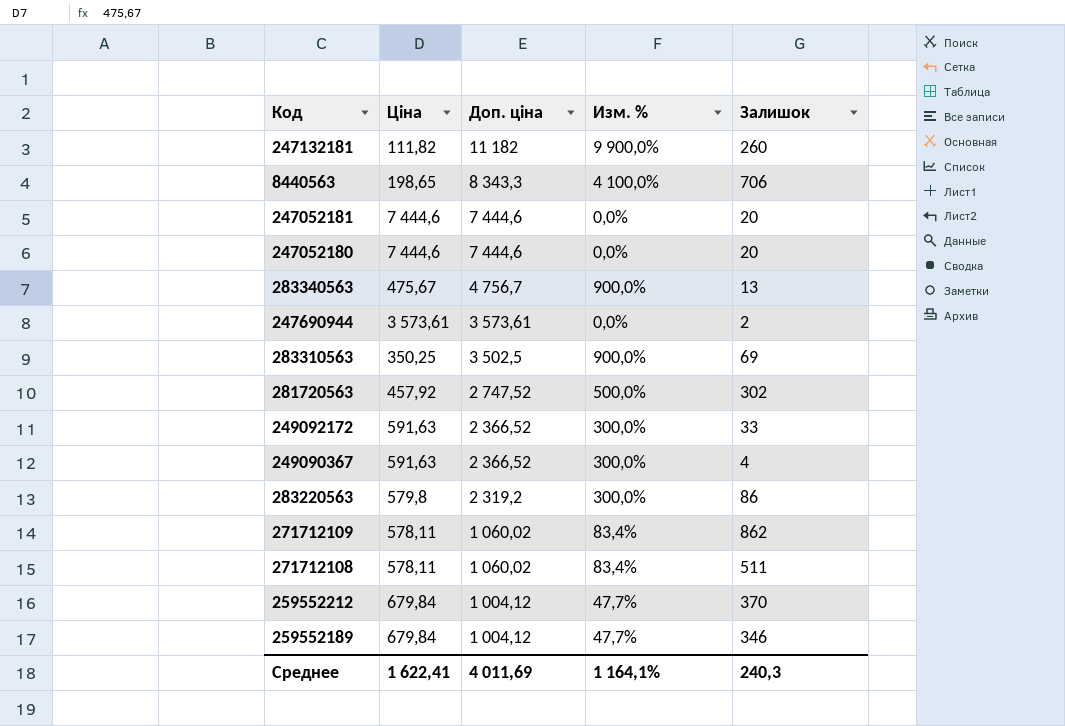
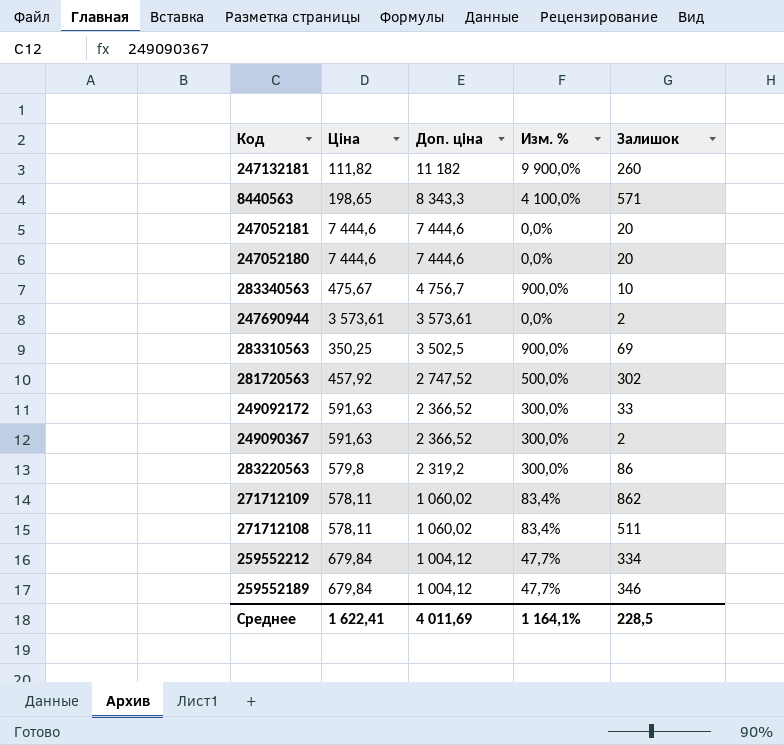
8440563 | Залишок: 706 -> 571
283340563 | Залишок: 13 -> 10
249090367 | Залишок: 4 -> 2
259552212 | Залишок: 370 -> 334
Среднее | Залишок: 240,3 -> 228,5

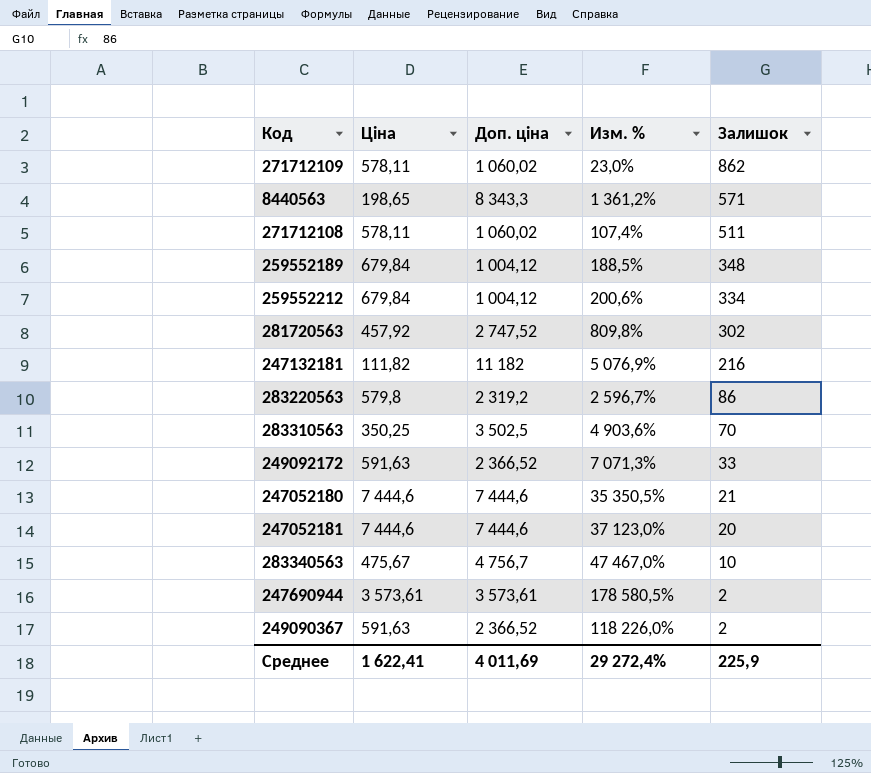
row order: Доп. ціна descending -> Залишок descending
column Изм. % | formula: ([Доп. ціна] - [Ціна]) / [Ціна] -> ([Доп. ціна] - [Залишок]) / [Залишок]
259552189 | Залишок: 346 -> 348
247132181 | Залишок: 260 -> 216
283310563 | Залишок: 69 -> 70
247052180 | Залишок: 20 -> 21
Среднее | Изм. %: 1 164,1% -> 29 272,4%
Среднее | Залишок: 228,5 -> 225,9

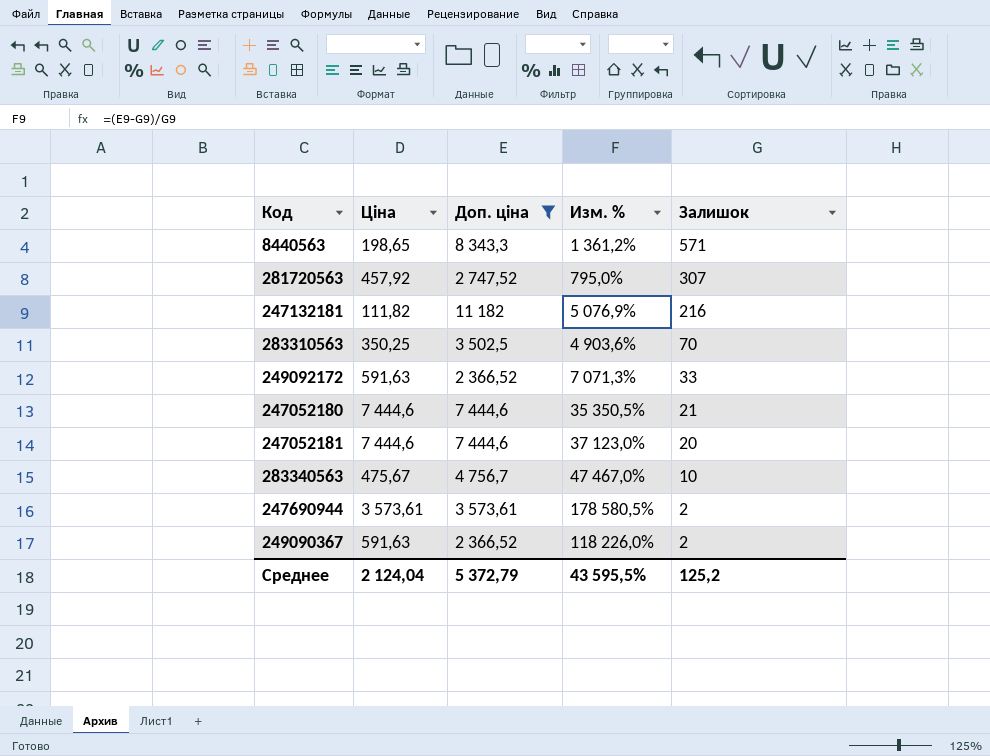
filter: none -> Доп. ціна >= 2 366,52
281720563 | Изм. %: 809,8% -> 795,0%
281720563 | Залишок: 302 -> 307
Среднее | Ціна: 1 622,41 -> 2 124,04
Среднее | Доп. ціна: 4 011,69 -> 5 372,79
Среднее | Изм. %: 29 272,4% -> 43 595,5%
Среднее | Залишок: 225,9 -> 125,2

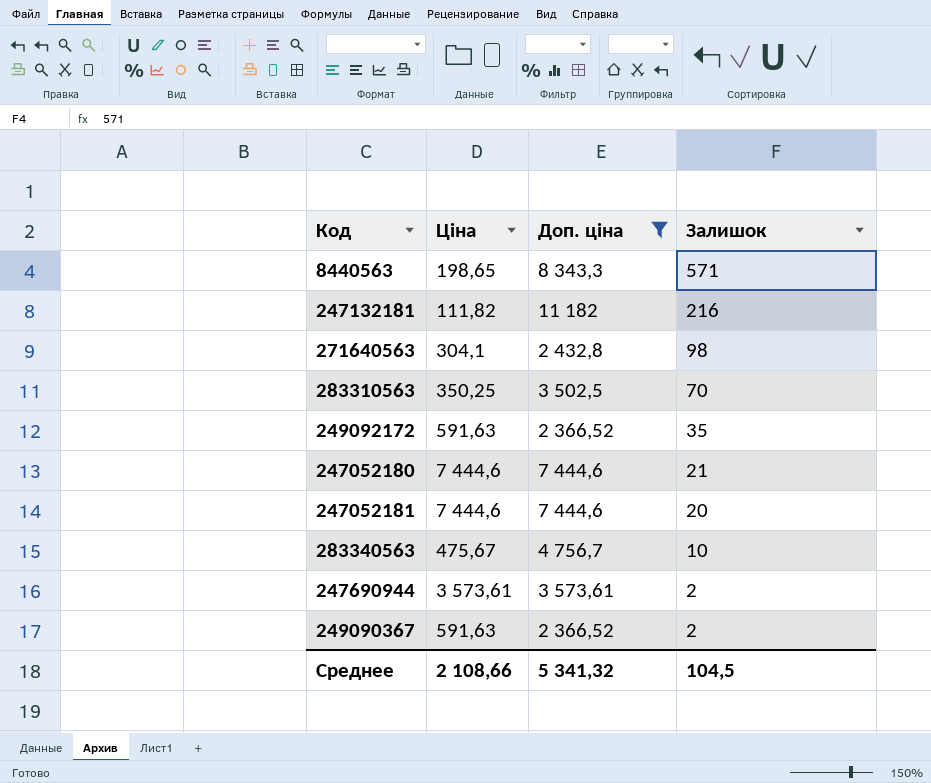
column Изм. % | formula: ([Доп. ціна] - [Залишок]) / [Залишок] -> none
row 281720563: 457,92 | 2 747,52 | 795,0% | 307 -> none
row 271640563: none -> 304,1 | 2 432,8 | 98
249092172 | Залишок: 33 -> 35
Среднее | Ціна: 2 124,04 -> 2 108,66
Среднее | Доп. ціна: 5 372,79 -> 5 341,32
Среднее | Залишок: 125,2 -> 104,5

